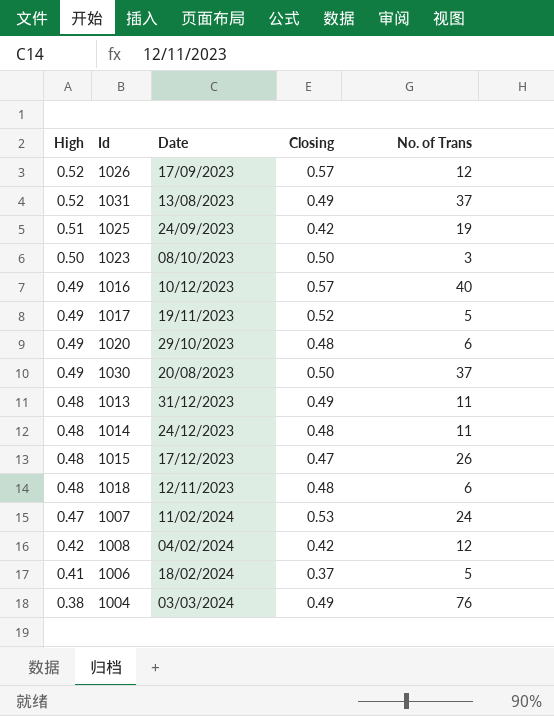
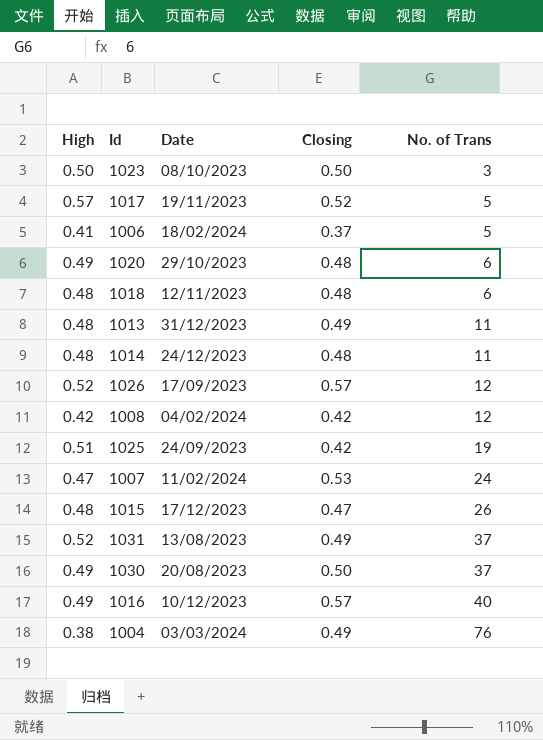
row order: High descending -> No. of Trans ascending
1017 | High: 0.49 -> 0.57

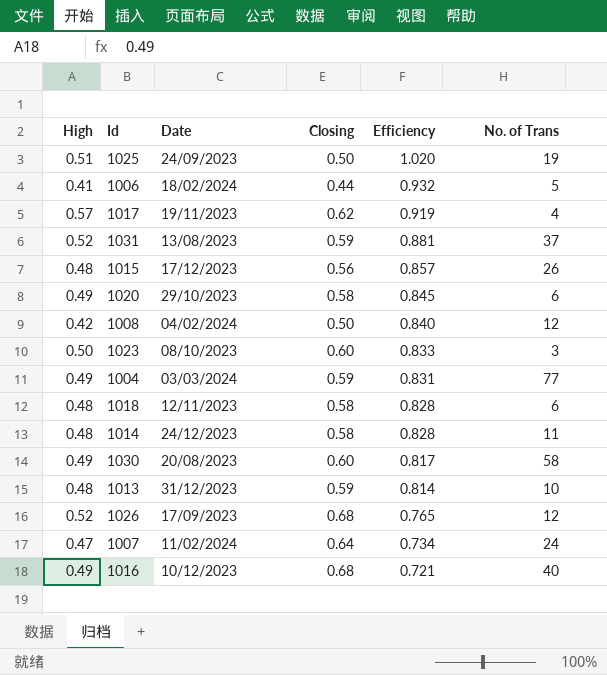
row order: No. of Trans ascending -> Efficiency descending
column Efficiency | formula: none -> [High] / [Closing]
1025 | Closing: 0.42 -> 0.50
1006 | Closing: 0.37 -> 0.44
1017 | Closing: 0.52 -> 0.62
1017 | No. of Trans: 5 -> 4
1031 | Closing: 0.49 -> 0.59
1015 | Closing: 0.47 -> 0.56
1020 | Closing: 0.48 -> 0.58
1008 | Closing: 0.42 -> 0.50
1023 | Closing: 0.50 -> 0.60
1004 | High: 0.38 -> 0.49
1004 | Closing: 0.49 -> 0.59
1004 | No. of Trans: 76 -> 77
1018 | Closing: 0.48 -> 0.58
1014 | Closing: 0.48 -> 0.58
1030 | Closing: 0.50 -> 0.60
1030 | No. of Trans: 37 -> 58
1013 | Closing: 0.49 -> 0.59
1013 | No. of Trans: 11 -> 10
1026 | Closing: 0.57 -> 0.68
1007 | Closing: 0.53 -> 0.64
1016 | Closing: 0.57 -> 0.68

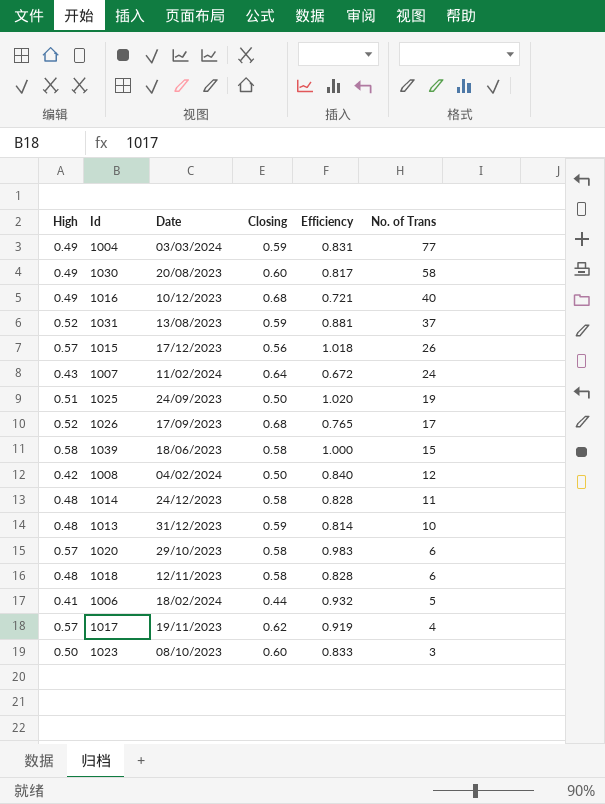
row order: Efficiency descending -> No. of Trans descending
1015 | High: 0.48 -> 0.57
1015 | Efficiency: 0.857 -> 1.018
1007 | High: 0.47 -> 0.43
1007 | Efficiency: 0.734 -> 0.672
1026 | No. of Trans: 12 -> 17
row 1039: none -> 0.58 | 18/06/2023 | 0.58 | 1.000 | 15
1020 | High: 0.49 -> 0.57
1020 | Efficiency: 0.845 -> 0.983

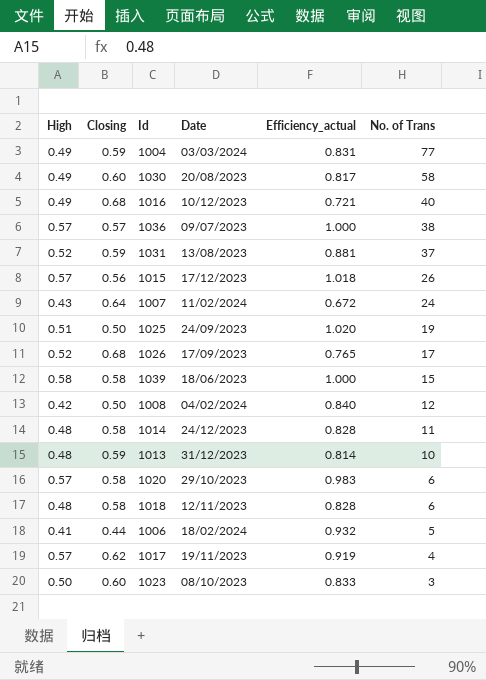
column Closing | position: 4 -> 2
column name: Efficiency -> Efficiency_actual
row 1036: none -> 0.57 | 0.57 | 09/07/2023 | 1.000 | 38

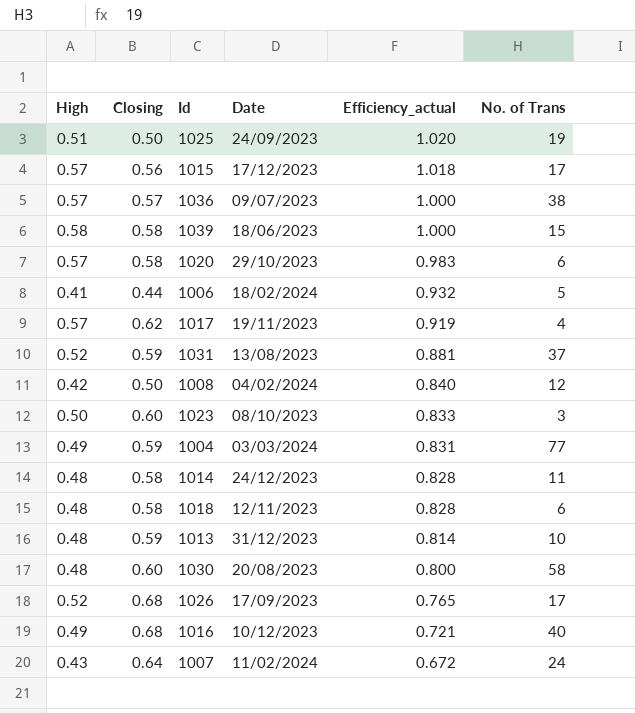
row order: No. of Trans descending -> Efficiency_actual descending
1015 | No. of Trans: 26 -> 17
1030 | High: 0.49 -> 0.48
1030 | Efficiency_actual: 0.817 -> 0.800

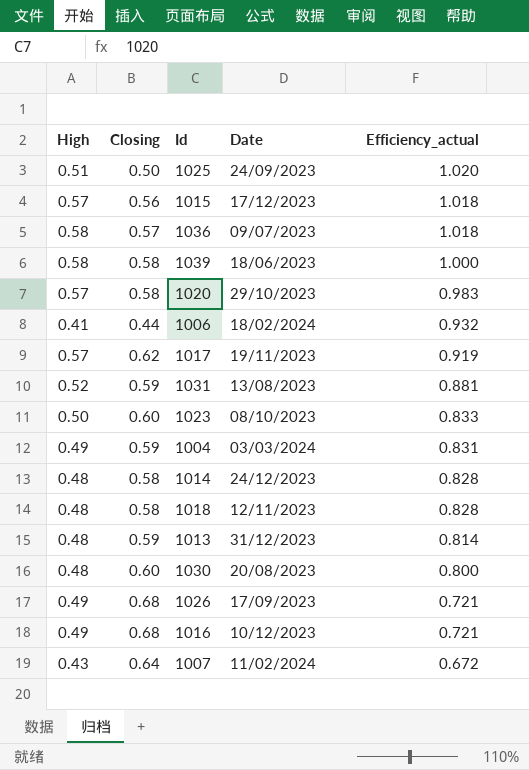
column No. of Trans | position: 6 -> none
row 1008: 0.42 | 0.50 | 04/02/2024 | 0.840 | 12 -> none
1036 | High: 0.57 -> 0.58
1036 | Efficiency_actual: 1.000 -> 1.018
1026 | High: 0.52 -> 0.49
1026 | Efficiency_actual: 0.765 -> 0.721

